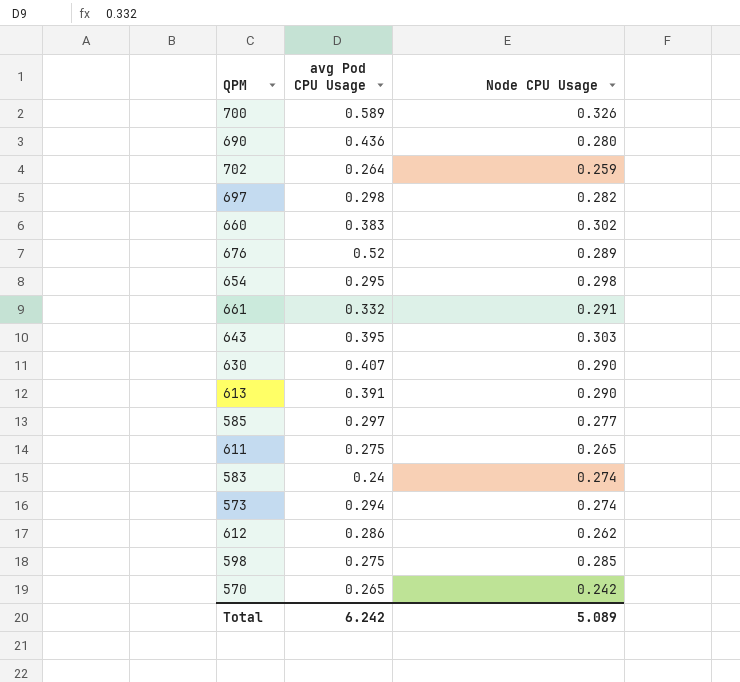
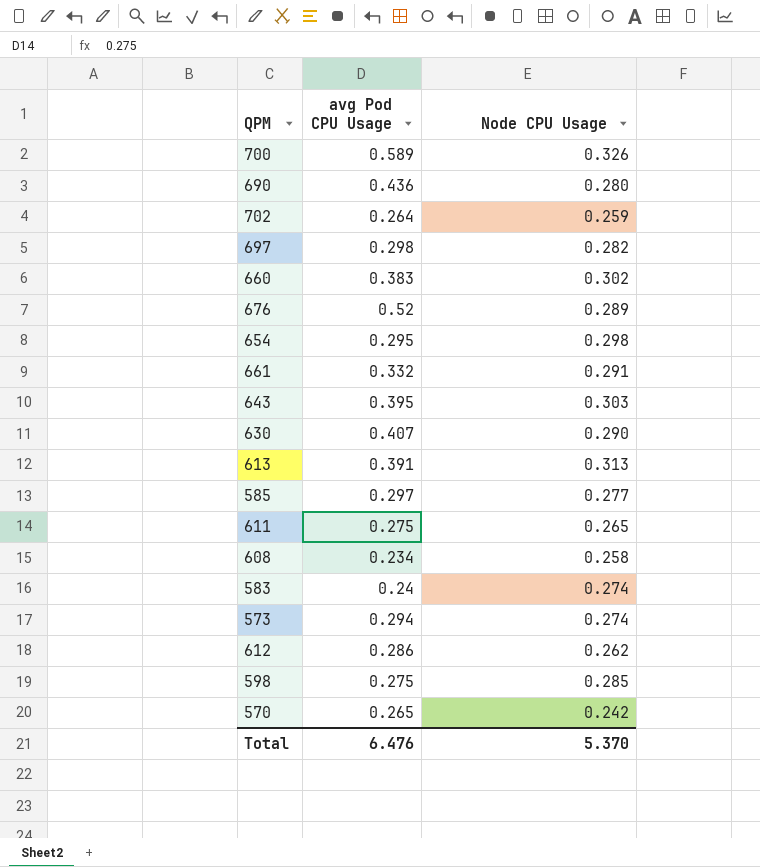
613 | Node CPU Usage: 0.290 -> 0.313
row 608: none -> 0.234 | 0.258
Total | avg Pod CPU Usage: 6.242 -> 6.476
Total | Node CPU Usage: 5.089 -> 5.370

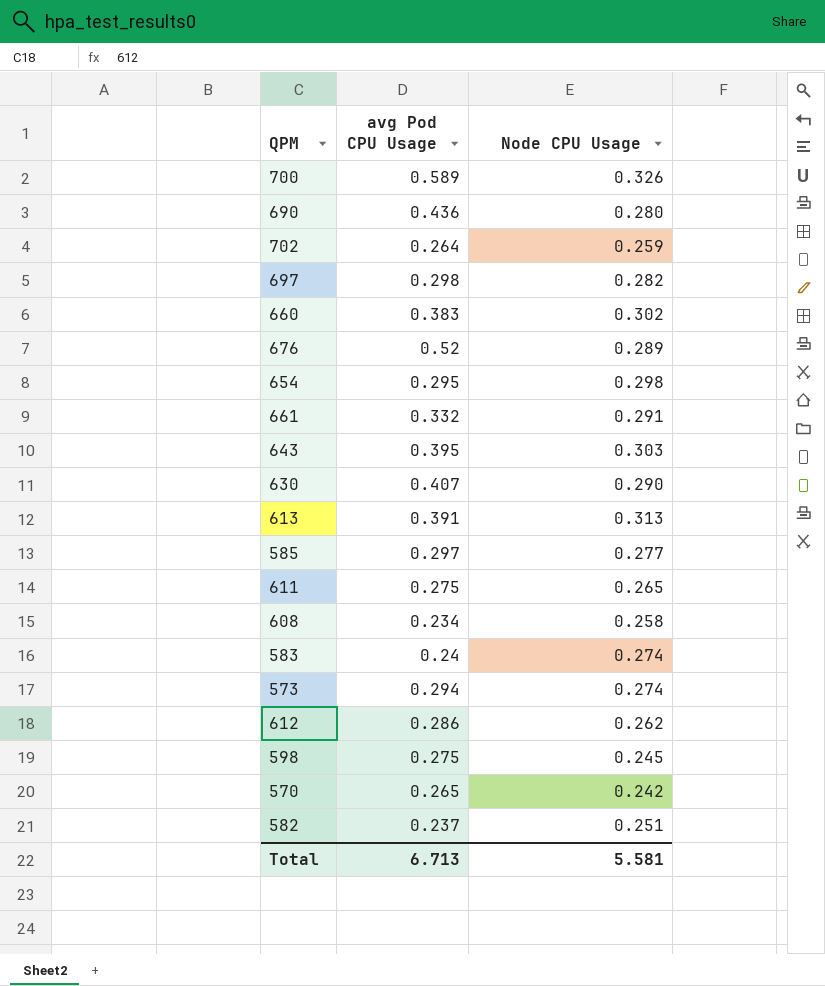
598 | Node CPU Usage: 0.285 -> 0.245
row 582: none -> 0.237 | 0.251
Total | avg Pod CPU Usage: 6.476 -> 6.713
Total | Node CPU Usage: 5.370 -> 5.581

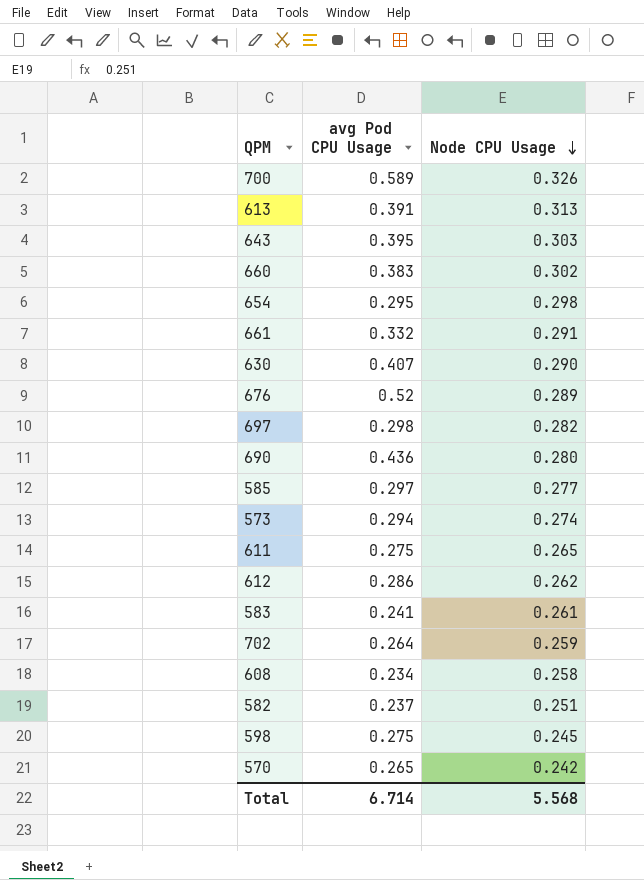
row order: none -> Node CPU Usage descending
583 | avg Pod CPU Usage: 0.24 -> 0.241
583 | Node CPU Usage: 0.274 -> 0.261
Total | avg Pod CPU Usage: 6.713 -> 6.714
Total | Node CPU Usage: 5.581 -> 5.568

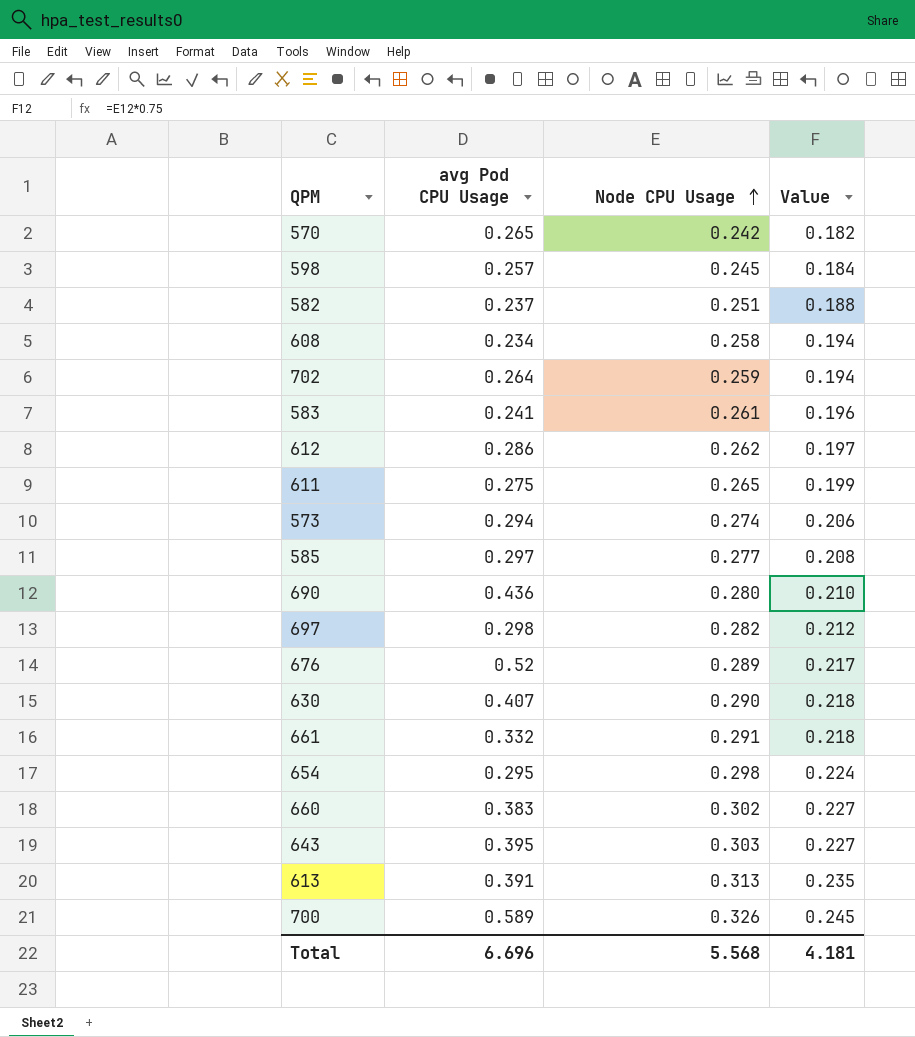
row order: Node CPU Usage descending -> Node CPU Usage ascending
column Value | formula: none -> [Node CPU Usage] * 0.75
598 | avg Pod CPU Usage: 0.275 -> 0.257
Total | avg Pod CPU Usage: 6.714 -> 6.696

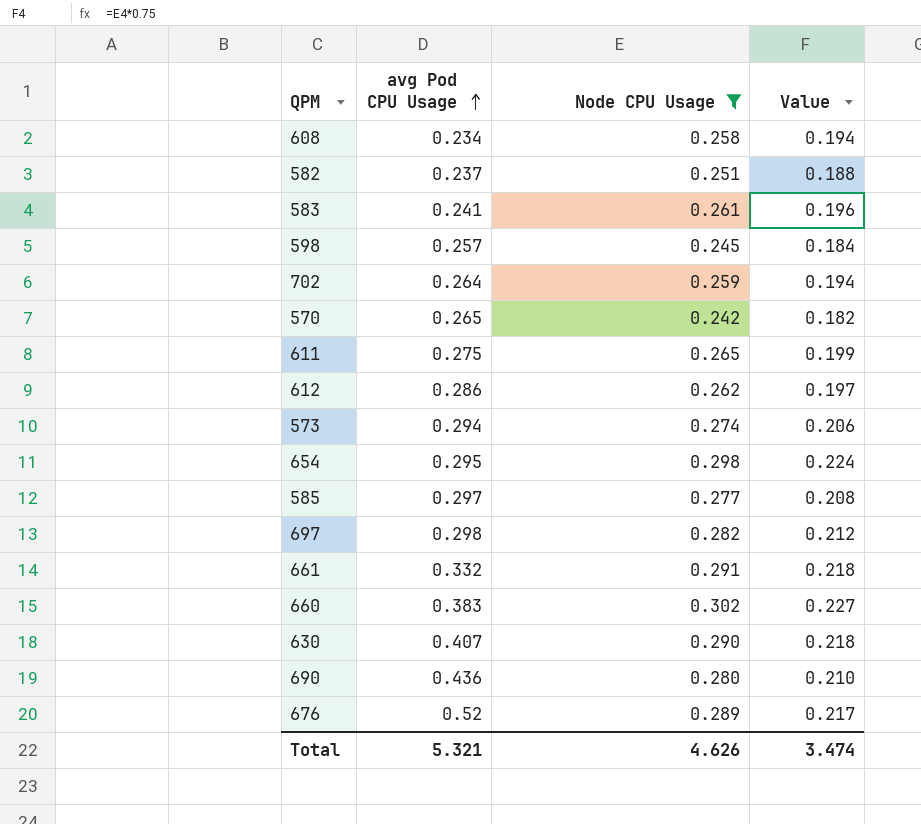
filter: none -> Node CPU Usage <= 0.302
row order: Node CPU Usage ascending -> avg Pod CPU Usage ascending
Total | avg Pod CPU Usage: 6.696 -> 5.321
Total | Node CPU Usage: 5.568 -> 4.626
Total | Value: 4.181 -> 3.474

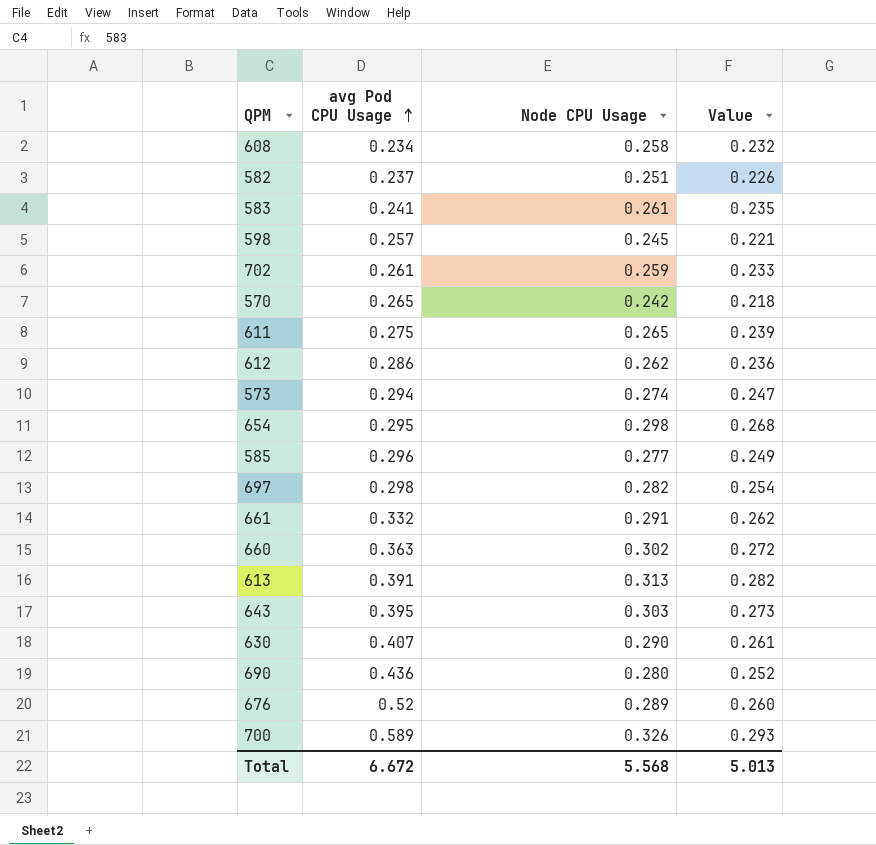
filter: Node CPU Usage <= 0.302 -> none
column Value | formula: [Node CPU Usage] * 0.75 -> [Node CPU Usage] * 0.9
702 | avg Pod CPU Usage: 0.264 -> 0.261
585 | avg Pod CPU Usage: 0.297 -> 0.296
660 | avg Pod CPU Usage: 0.383 -> 0.363
Total | avg Pod CPU Usage: 5.321 -> 6.672
Total | Node CPU Usage: 4.626 -> 5.568
Total | Value: 3.474 -> 5.013

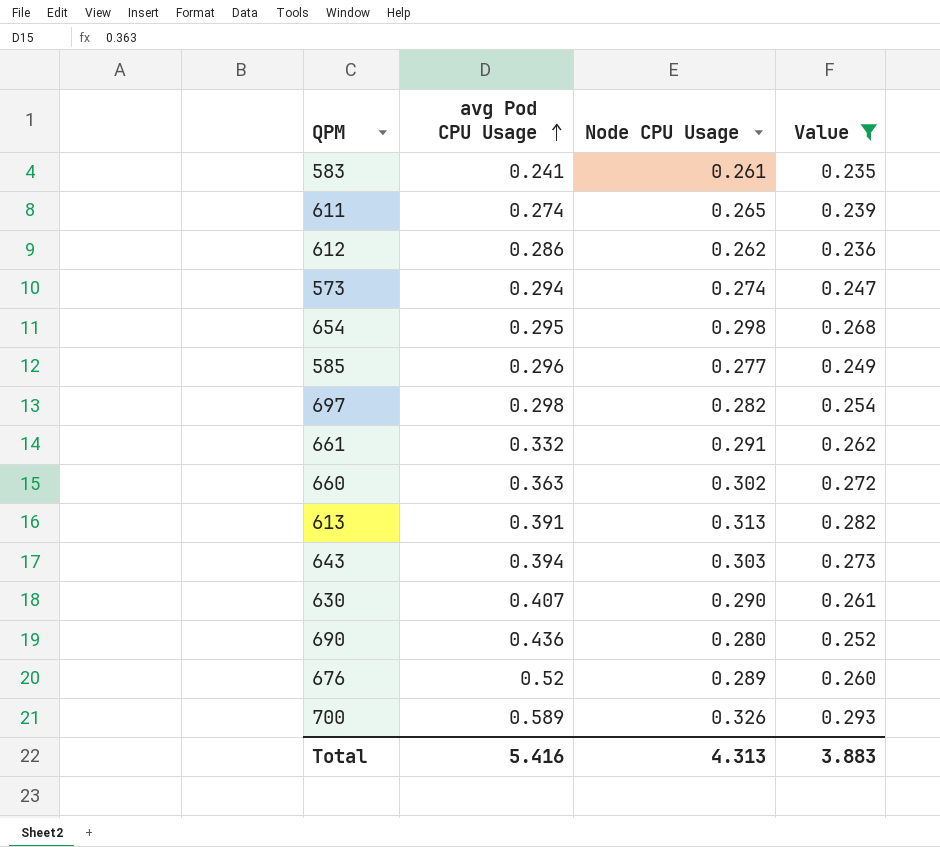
filter: none -> Value >= 0.235
611 | avg Pod CPU Usage: 0.275 -> 0.274
643 | avg Pod CPU Usage: 0.395 -> 0.394
Total | avg Pod CPU Usage: 6.672 -> 5.416
Total | Node CPU Usage: 5.568 -> 4.313
Total | Value: 5.013 -> 3.883

